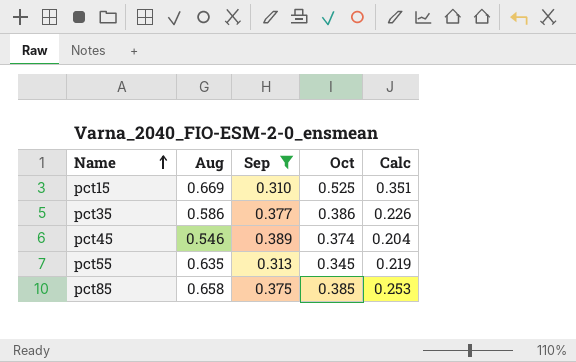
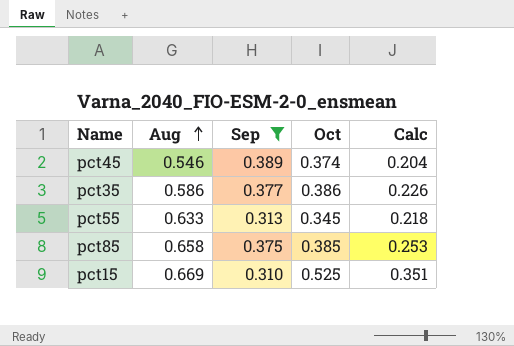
row order: Name ascending -> Aug ascending
pct55 | Aug: 0.635 -> 0.633
pct55 | Calc: 0.219 -> 0.218

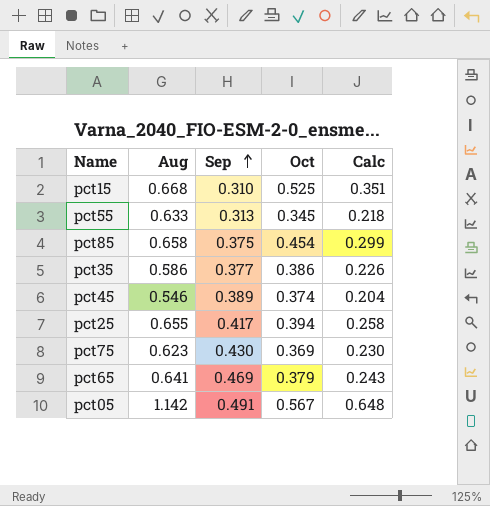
filter: Sep <= 0.389 -> none
row order: Aug ascending -> Sep ascending
pct15 | Aug: 0.669 -> 0.668
pct85 | Oct: 0.385 -> 0.454
pct85 | Calc: 0.253 -> 0.299

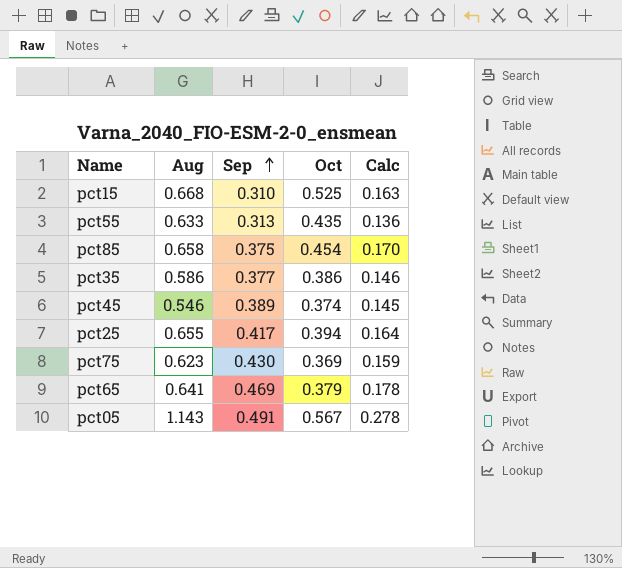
column Calc | formula: [Aug] * [Oct] -> [Sep] * [Oct]
pct55 | Oct: 0.345 -> 0.435
pct05 | Aug: 1.142 -> 1.143

